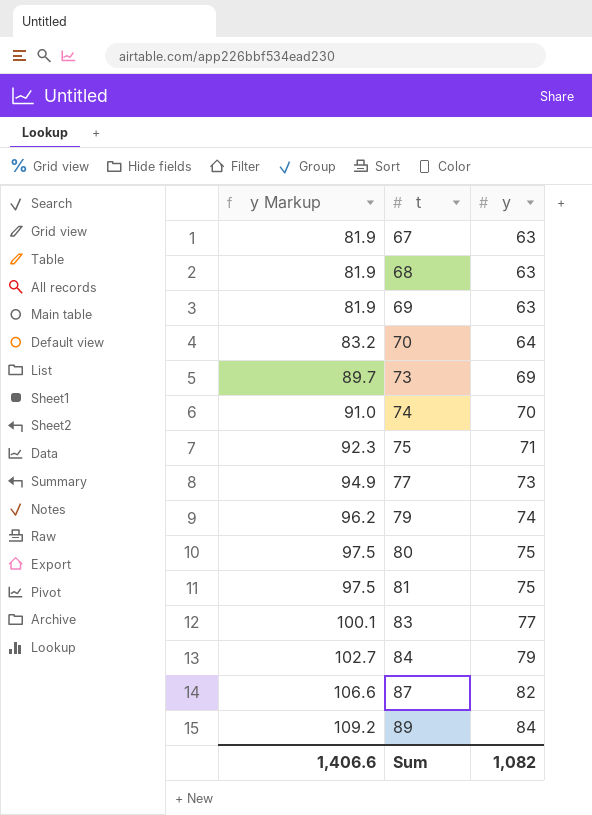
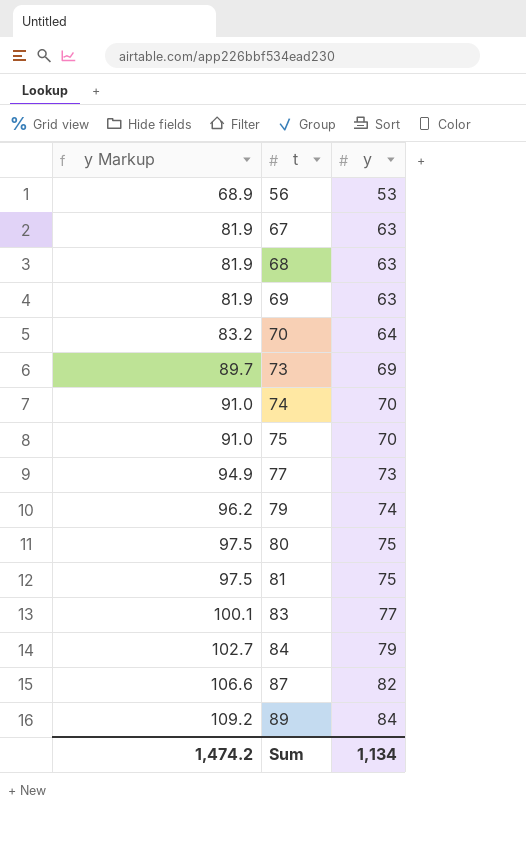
row 56: none -> 68.9 | 53
75 | y Markup: 92.3 -> 91.0
75 | y: 71 -> 70
Sum | y Markup: 1,406.6 -> 1,474.2
Sum | y: 1,082 -> 1,134

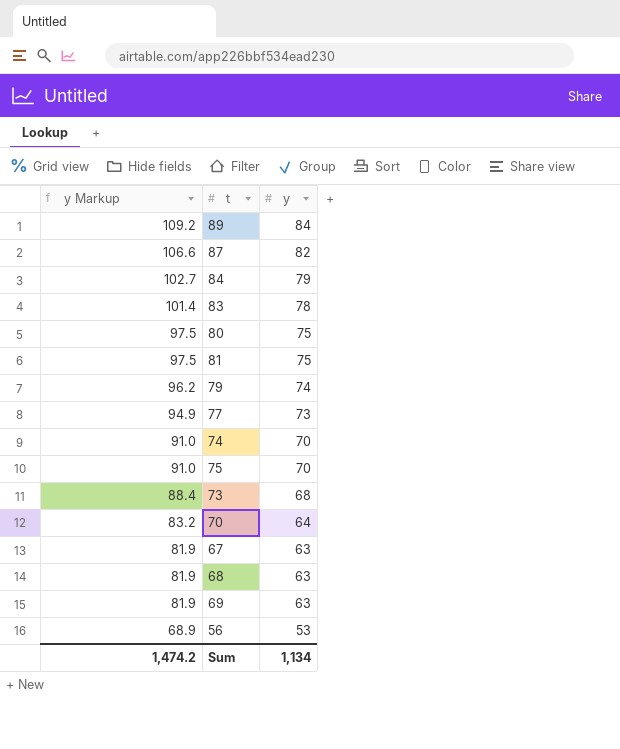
row order: y Markup ascending -> y Markup descending
83 | y Markup: 100.1 -> 101.4
83 | y: 77 -> 78
73 | y Markup: 89.7 -> 88.4
73 | y: 69 -> 68

